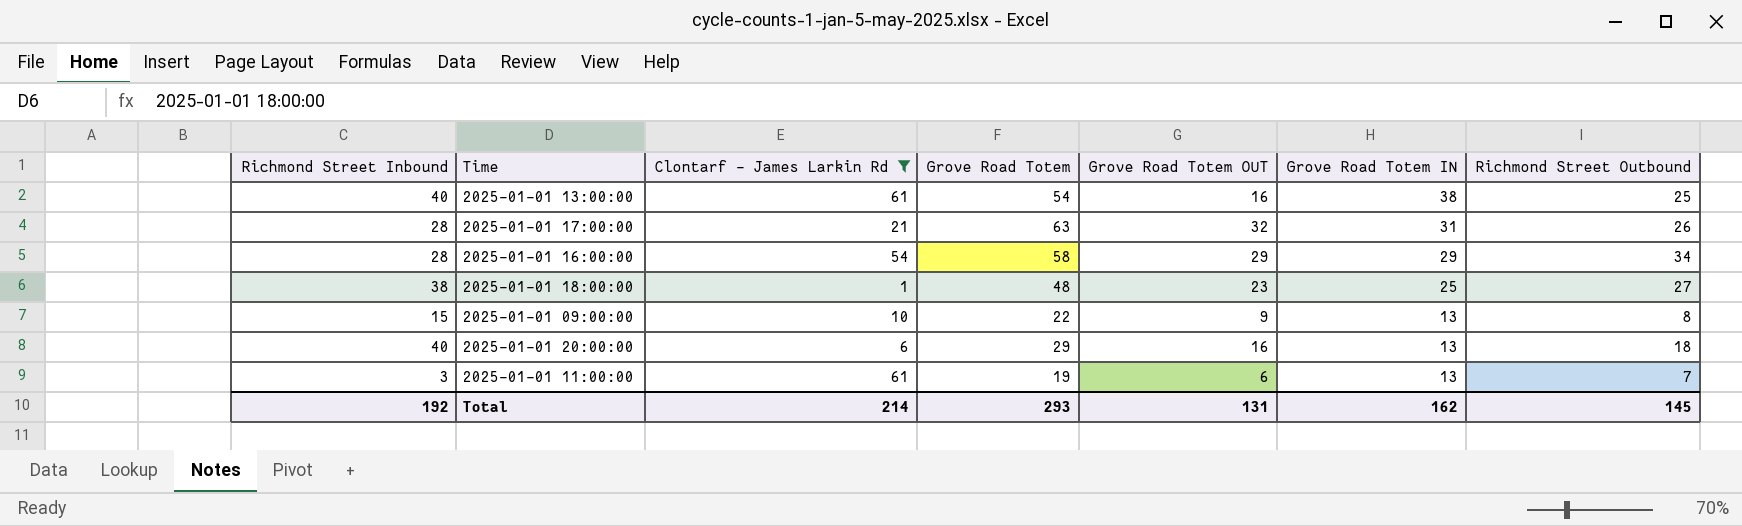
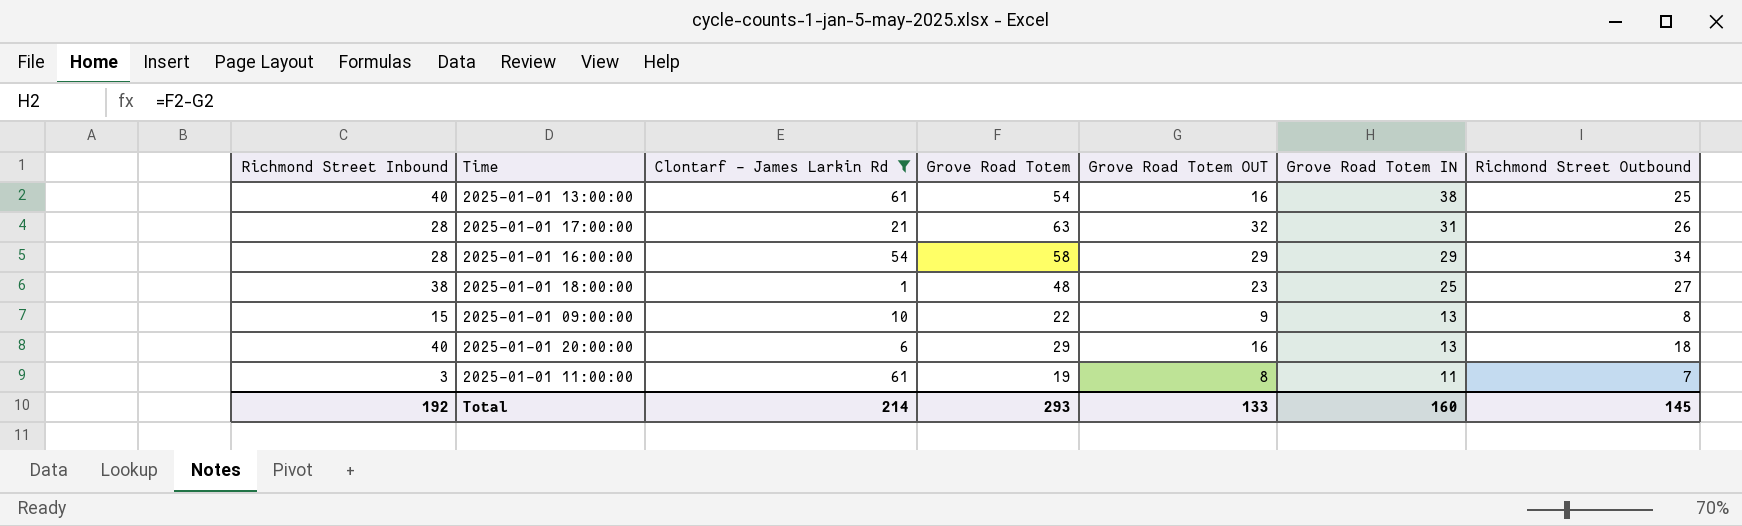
2025-01-01 11:00:00 | Grove Road Totem OUT: 6 -> 8
2025-01-01 11:00:00 | Grove Road Totem IN: 13 -> 11
Total | Grove Road Totem OUT: 131 -> 133
Total | Grove Road Totem IN: 162 -> 160

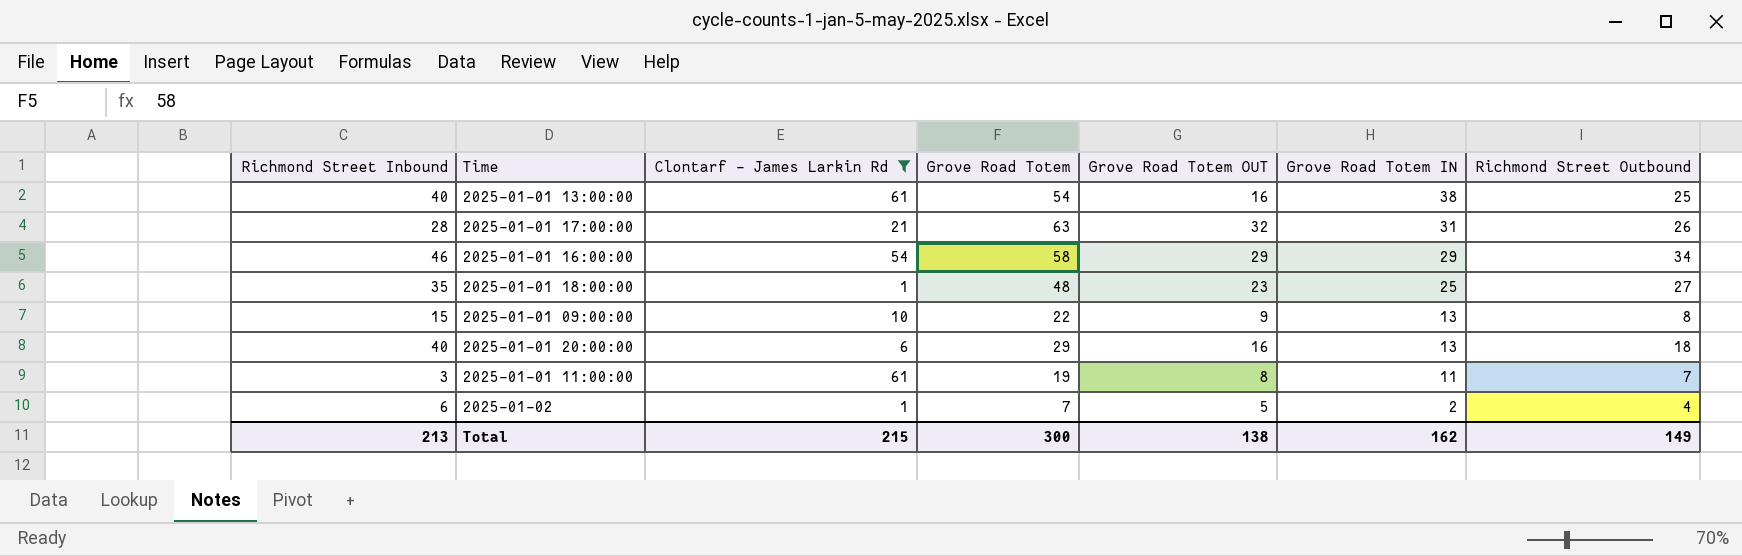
2025-01-01 16:00:00 | Richmond Street Inbound: 28 -> 46
2025-01-01 18:00:00 | Richmond Street Inbound: 38 -> 35
row 2025-01-02: none -> 6 | 1 | 7 | 5 | 2 | 4
Total | Richmond Street Inbound: 192 -> 213
Total | Clontarf - James Larkin Rd: 214 -> 215
Total | Grove Road Totem: 293 -> 300
Total | Grove Road Totem OUT: 133 -> 138
Total | Grove Road Totem IN: 160 -> 162
Total | Richmond Street Outbound: 145 -> 149

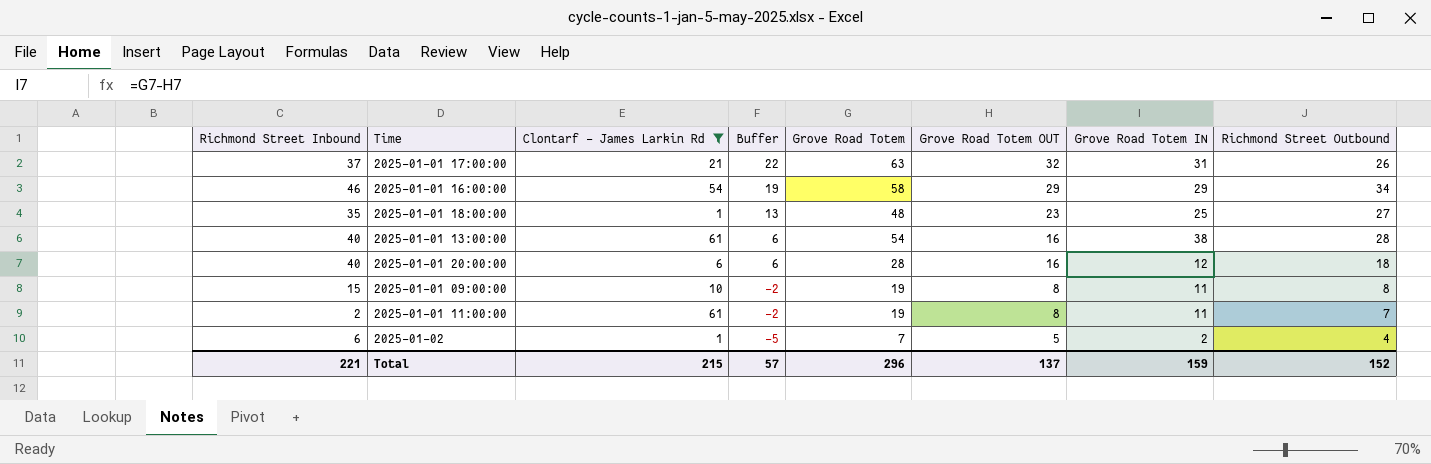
row order: Grove Road Totem IN descending -> Buffer descending
column Buffer | formula: none -> [Grove Road Totem OUT] - 10
2025-01-01 17:00:00 | Richmond Street Inbound: 28 -> 37
2025-01-01 13:00:00 | Richmond Street Outbound: 25 -> 28
2025-01-01 20:00:00 | Grove Road Totem: 29 -> 28
2025-01-01 20:00:00 | Grove Road Totem IN: 13 -> 12
2025-01-01 09:00:00 | Grove Road Totem: 22 -> 19
2025-01-01 09:00:00 | Grove Road Totem OUT: 9 -> 8
2025-01-01 09:00:00 | Grove Road Totem IN: 13 -> 11
2025-01-01 11:00:00 | Richmond Street Inbound: 3 -> 2
Total | Richmond Street Inbound: 213 -> 221
Total | Grove Road Totem: 300 -> 296
Total | Grove Road Totem OUT: 138 -> 137
Total | Grove Road Totem IN: 162 -> 159
Total | Richmond Street Outbound: 149 -> 152

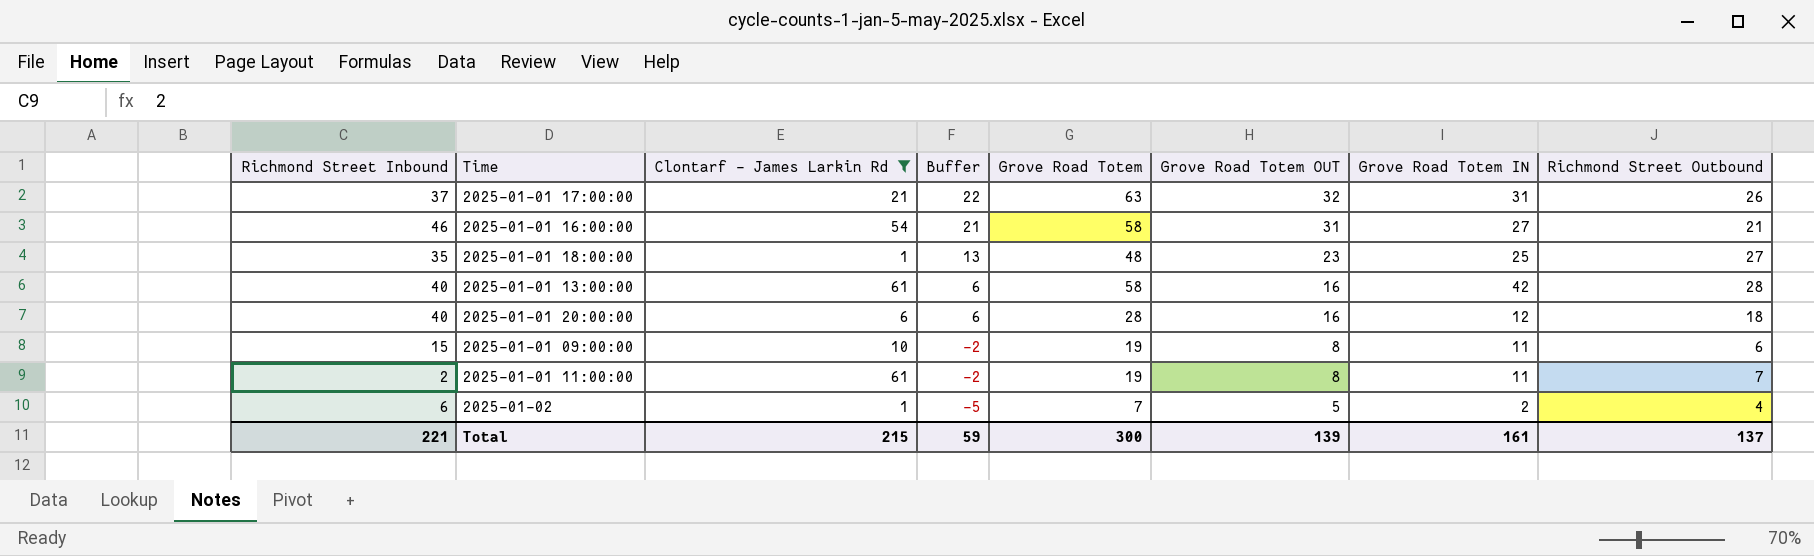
2025-01-01 16:00:00 | Buffer: 19 -> 21
2025-01-01 16:00:00 | Grove Road Totem OUT: 29 -> 31
2025-01-01 16:00:00 | Grove Road Totem IN: 29 -> 27
2025-01-01 16:00:00 | Richmond Street Outbound: 34 -> 21
2025-01-01 13:00:00 | Grove Road Totem: 54 -> 58
2025-01-01 13:00:00 | Grove Road Totem IN: 38 -> 42
2025-01-01 09:00:00 | Richmond Street Outbound: 8 -> 6
Total | Buffer: 57 -> 59
Total | Grove Road Totem: 296 -> 300
Total | Grove Road Totem OUT: 137 -> 139
Total | Grove Road Totem IN: 159 -> 161
Total | Richmond Street Outbound: 152 -> 137

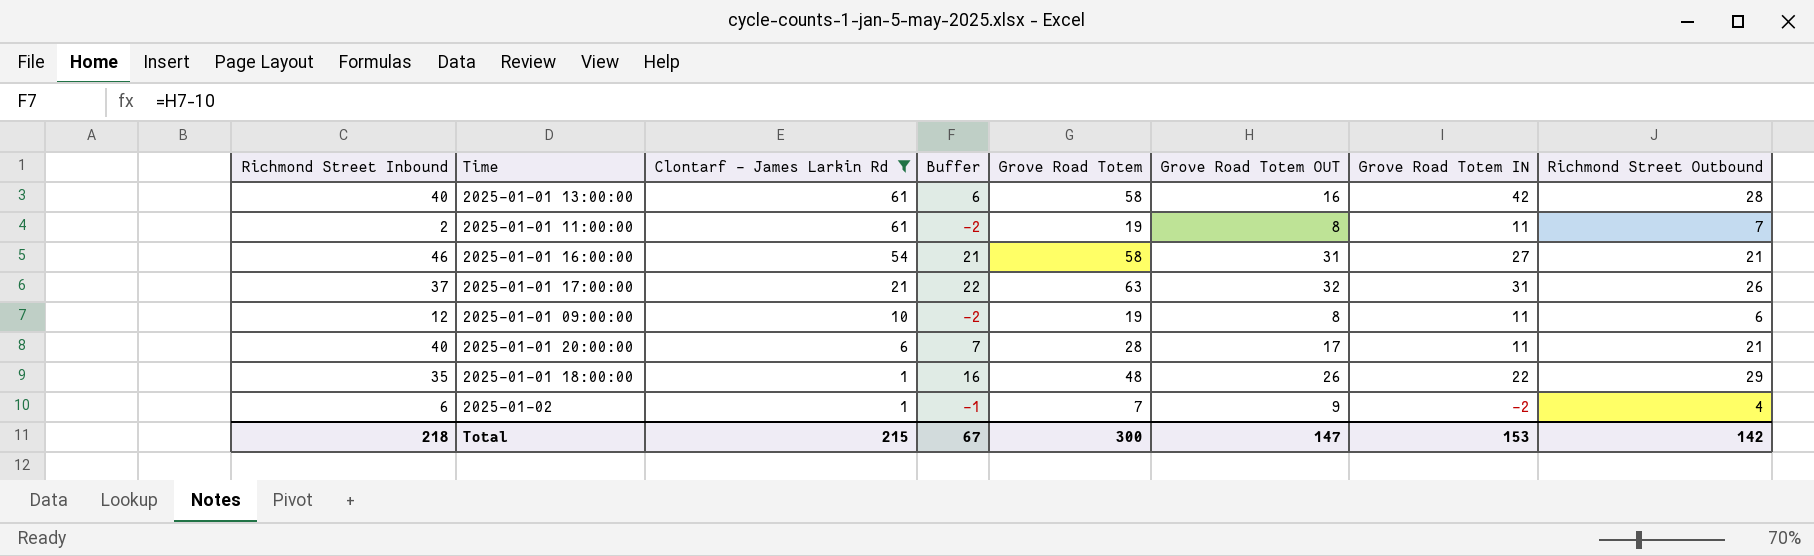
row order: Buffer descending -> Clontarf - James Larkin Rd descending
2025-01-01 09:00:00 | Richmond Street Inbound: 15 -> 12
2025-01-01 20:00:00 | Buffer: 6 -> 7
2025-01-01 20:00:00 | Grove Road Totem OUT: 16 -> 17
2025-01-01 20:00:00 | Grove Road Totem IN: 12 -> 11
2025-01-01 20:00:00 | Richmond Street Outbound: 18 -> 21
2025-01-01 18:00:00 | Buffer: 13 -> 16
2025-01-01 18:00:00 | Grove Road Totem OUT: 23 -> 26
2025-01-01 18:00:00 | Grove Road Totem IN: 25 -> 22
2025-01-01 18:00:00 | Richmond Street Outbound: 27 -> 29
2025-01-02 | Buffer: -5 -> -1
2025-01-02 | Grove Road Totem OUT: 5 -> 9
2025-01-02 | Grove Road Totem IN: 2 -> -2
Total | Richmond Street Inbound: 221 -> 218
Total | Buffer: 59 -> 67
Total | Grove Road Totem OUT: 139 -> 147
Total | Grove Road Totem IN: 161 -> 153
Total | Richmond Street Outbound: 137 -> 142

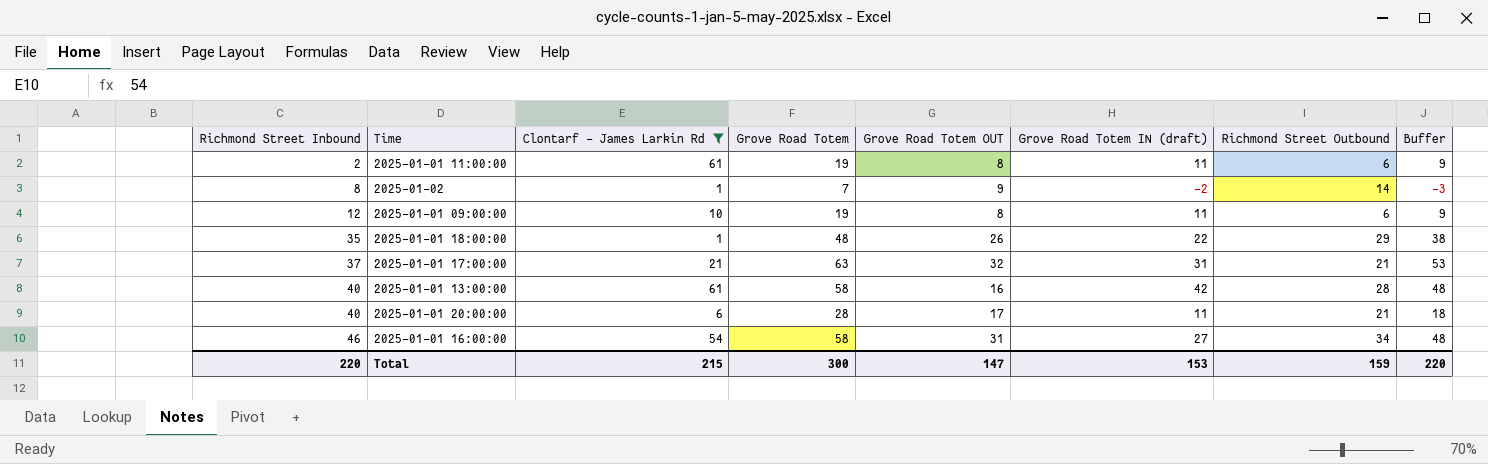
row order: Clontarf - James Larkin Rd descending -> Richmond Street Inbound ascending
column name: Grove Road Totem IN -> Grove Road Totem IN (draft)
column Buffer | formula: [Grove Road Totem OUT] - 10 -> [Grove Road Totem] - 10
column Buffer | position: 4 -> 8
2025-01-01 11:00:00 | Richmond Street Outbound: 7 -> 6
2025-01-02 | Richmond Street Inbound: 6 -> 8
2025-01-02 | Richmond Street Outbound: 4 -> 14
2025-01-01 17:00:00 | Richmond Street Outbound: 26 -> 21
2025-01-01 16:00:00 | Richmond Street Outbound: 21 -> 34
Total | Richmond Street Inbound: 218 -> 220
Total | Richmond Street Outbound: 142 -> 159
Total | Buffer: 67 -> 220

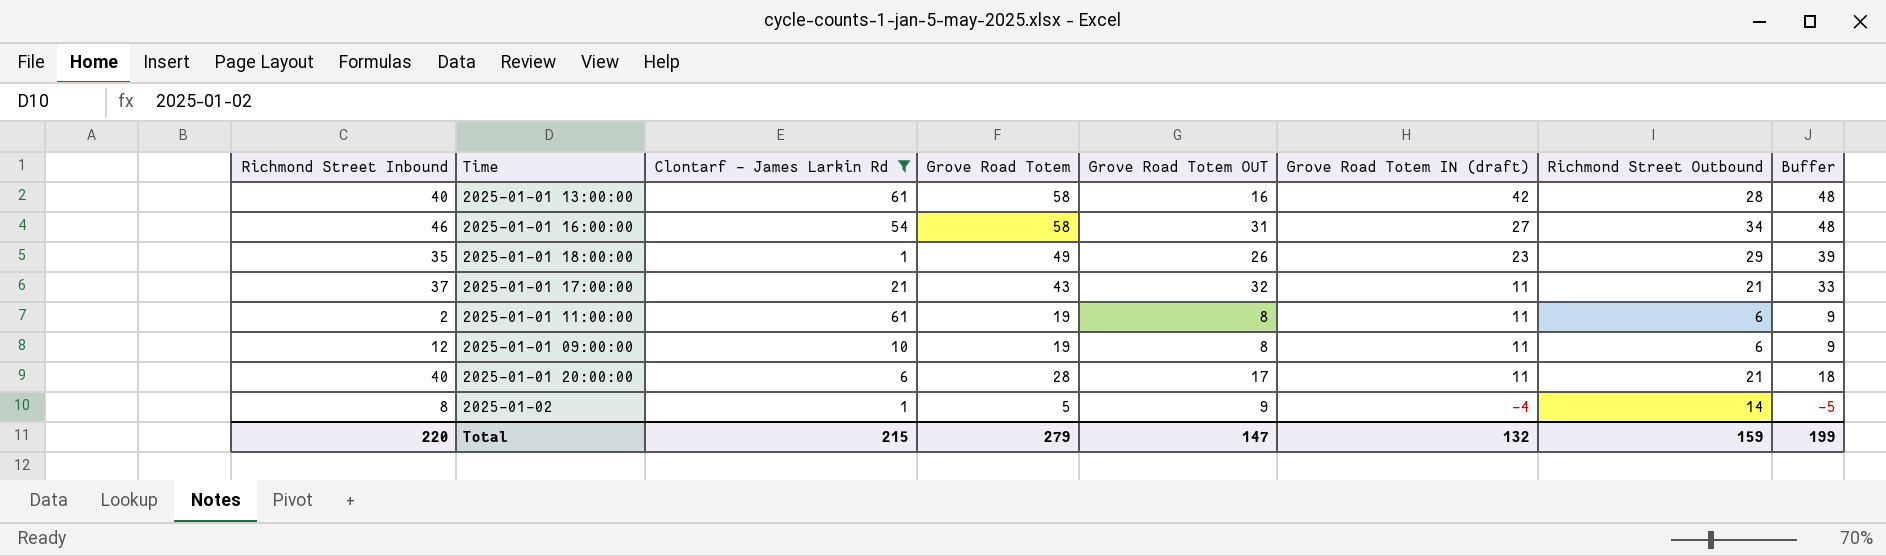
row order: Richmond Street Inbound ascending -> Grove Road Totem IN (draft) descending
2025-01-01 18:00:00 | Grove Road Totem: 48 -> 49
2025-01-01 18:00:00 | Grove Road Totem IN (draft): 22 -> 23
2025-01-01 18:00:00 | Buffer: 38 -> 39
2025-01-01 17:00:00 | Grove Road Totem: 63 -> 43
2025-01-01 17:00:00 | Grove Road Totem IN (draft): 31 -> 11
2025-01-01 17:00:00 | Buffer: 53 -> 33
2025-01-02 | Grove Road Totem: 7 -> 5
2025-01-02 | Grove Road Totem IN (draft): -2 -> -4
2025-01-02 | Buffer: -3 -> -5
Total | Grove Road Totem: 300 -> 279
Total | Grove Road Totem IN (draft): 153 -> 132
Total | Buffer: 220 -> 199

